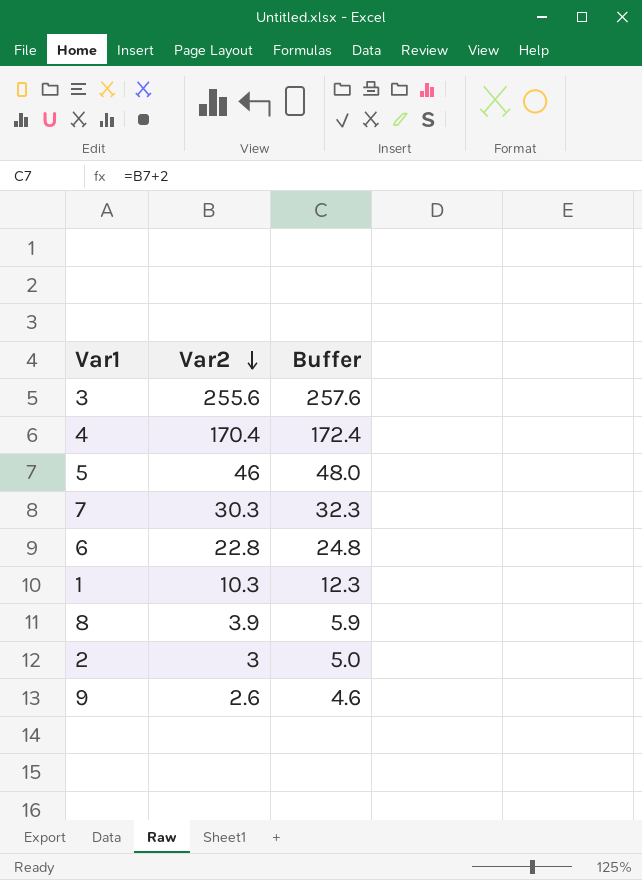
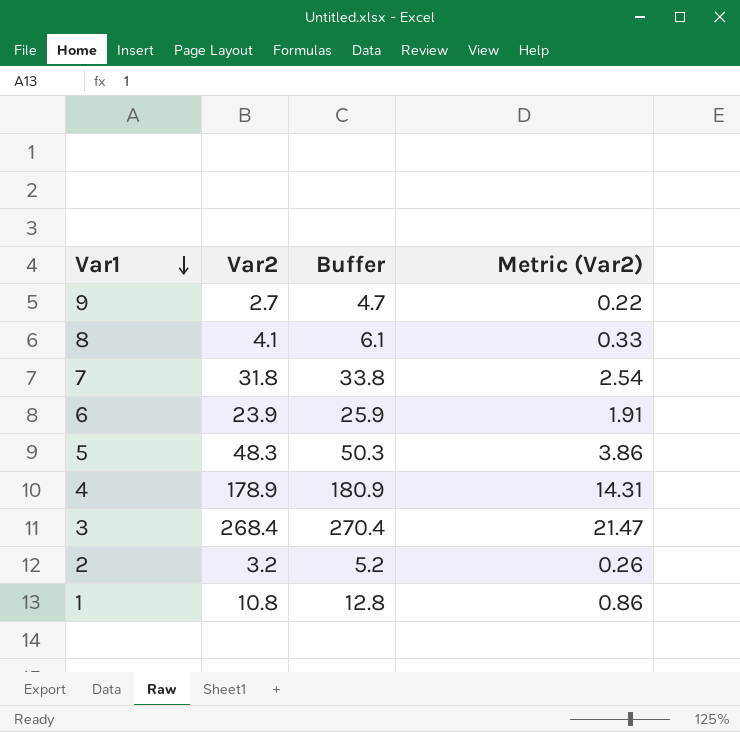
row order: Var2 descending -> Var1 descending
column Metric (Var2) | formula: none -> [Var2] * 0.08
9 | Var2: 2.6 -> 2.7
9 | Buffer: 4.6 -> 4.7
8 | Var2: 3.9 -> 4.1
8 | Buffer: 5.9 -> 6.1
7 | Var2: 30.3 -> 31.8
7 | Buffer: 32.3 -> 33.8
6 | Var2: 22.8 -> 23.9
6 | Buffer: 24.8 -> 25.9
5 | Var2: 46 -> 48.3
5 | Buffer: 48.0 -> 50.3
4 | Var2: 170.4 -> 178.9
4 | Buffer: 172.4 -> 180.9
3 | Var2: 255.6 -> 268.4
3 | Buffer: 257.6 -> 270.4
2 | Var2: 3 -> 3.2
2 | Buffer: 5.0 -> 5.2
1 | Var2: 10.3 -> 10.8
1 | Buffer: 12.3 -> 12.8

